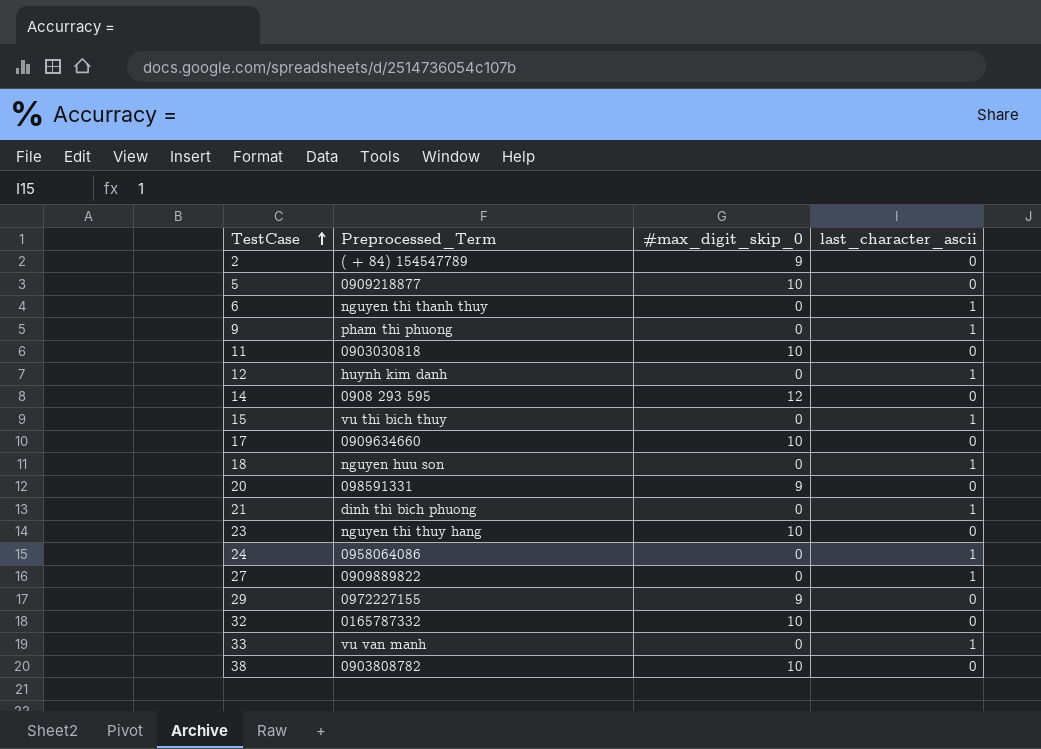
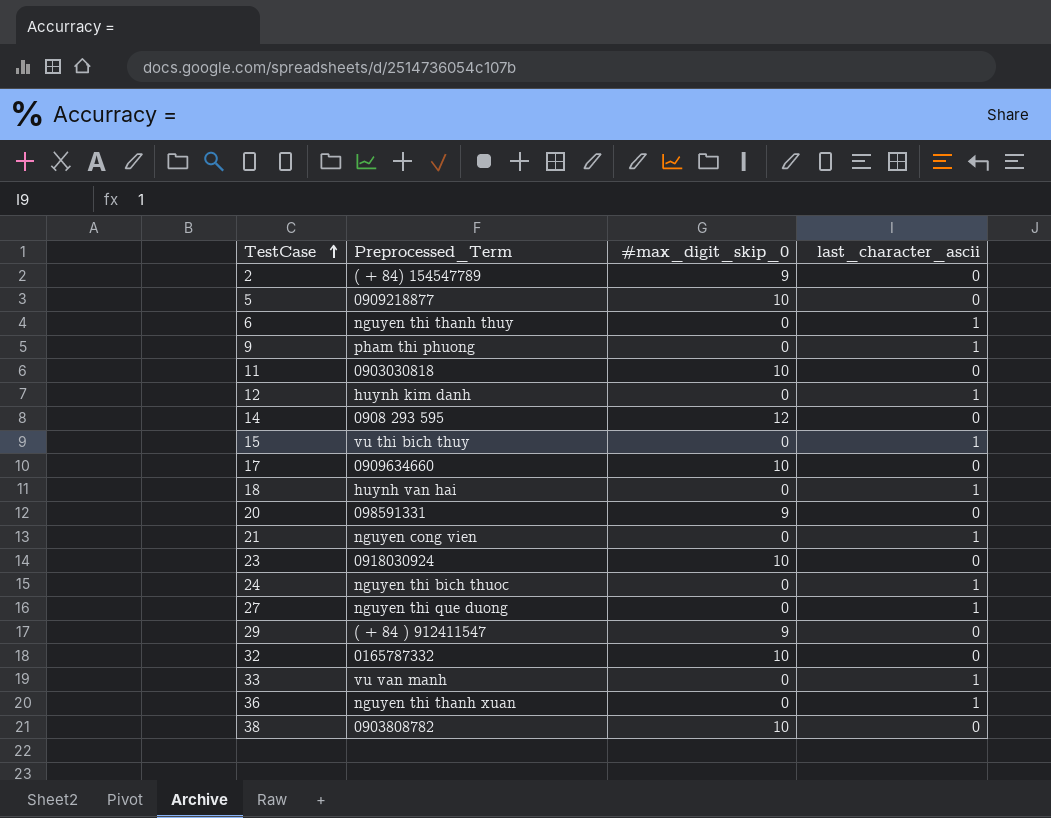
18 | Preprocessed_Term: nguyen huu son -> huynh van hai
21 | Preprocessed_Term: dinh thi bich phuong -> nguyen cong vien
23 | Preprocessed_Term: nguyen thi thuy hang -> 0918030924
24 | Preprocessed_Term: 0958064086 -> nguyen thi bich thuoc
27 | Preprocessed_Term: 0909889822 -> nguyen thi que duong
29 | Preprocessed_Term: 0972227155 -> ( + 84 ) 912411547
row 36: none -> nguyen thi thanh xuan | 0 | 1

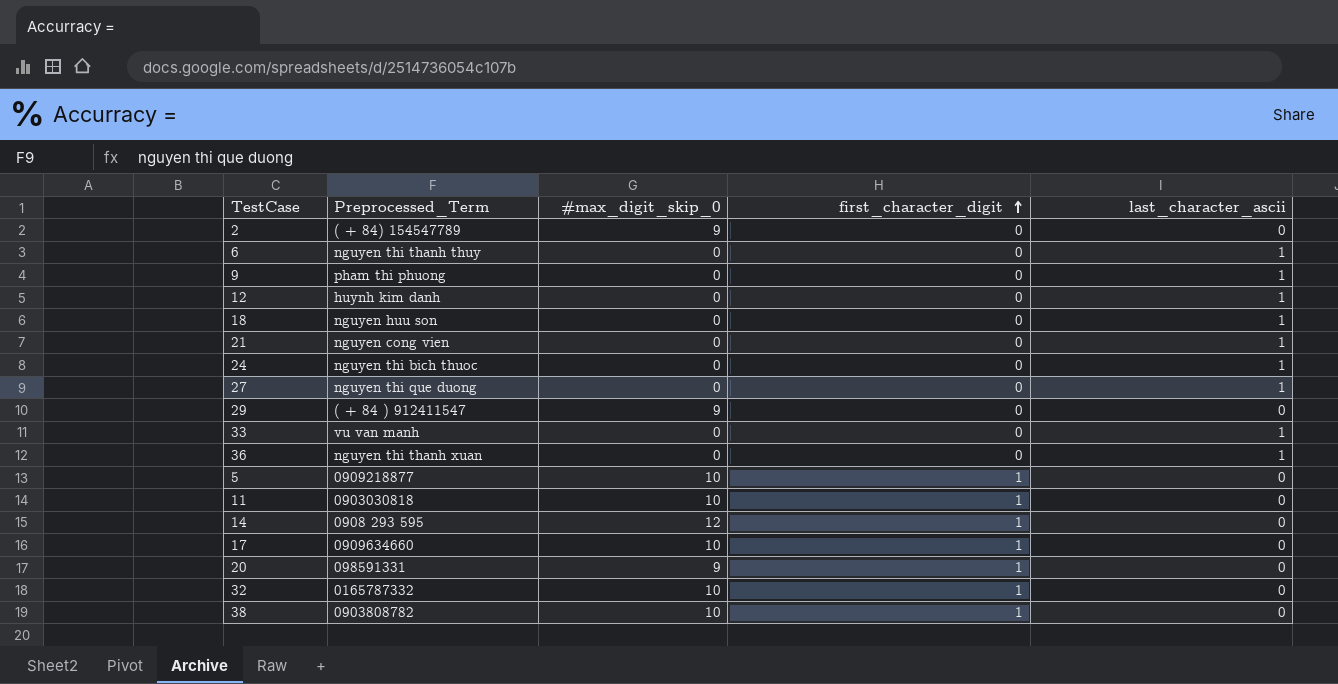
row order: TestCase ascending -> first_character_digit ascending
column first_character_digit | position: none -> 4
row 15: vu thi bich thuy | 0 | 1 -> none
row 23: 0918030924 | 10 | 0 -> none
18 | Preprocessed_Term: huynh van hai -> nguyen huu son

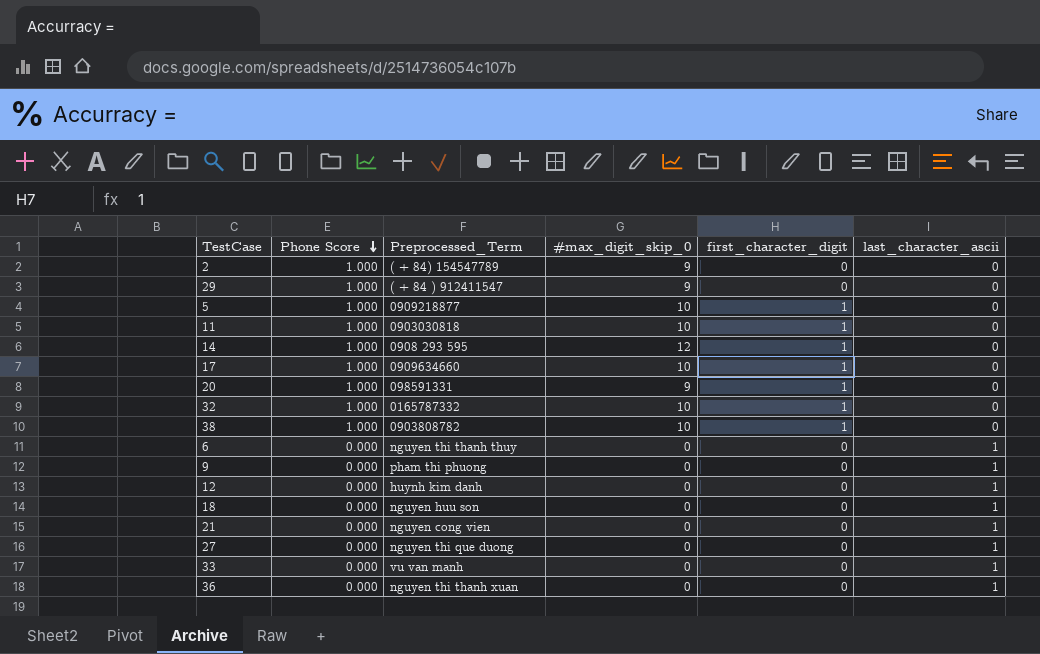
row order: first_character_digit ascending -> Phone Score descending
column Phone Score | position: none -> 2
row 24: nguyen thi bich thuoc | 0 | 0 | 1 -> none

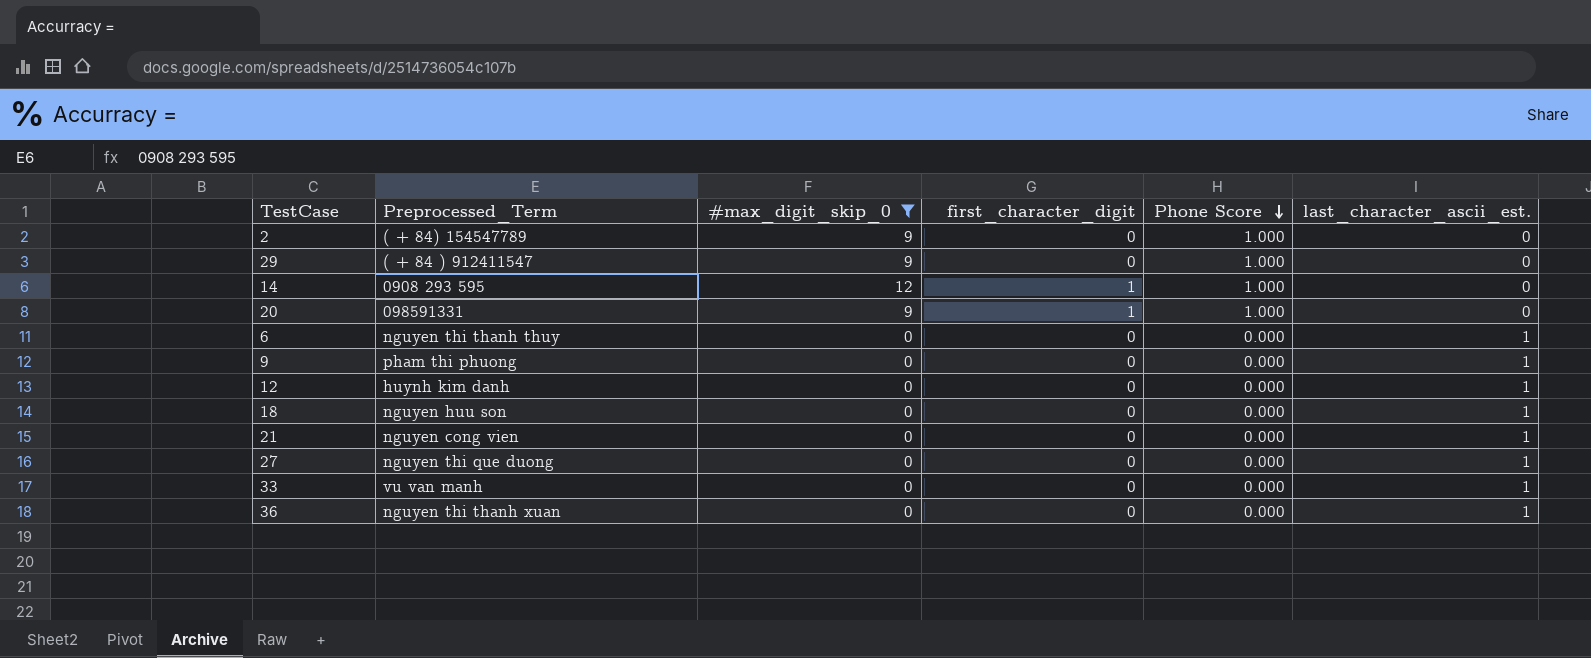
filter: none -> #max_digit_skip_0 != 10
column Phone Score | position: 2 -> 5
column name: last_character_ascii -> last_character_ascii_est.

